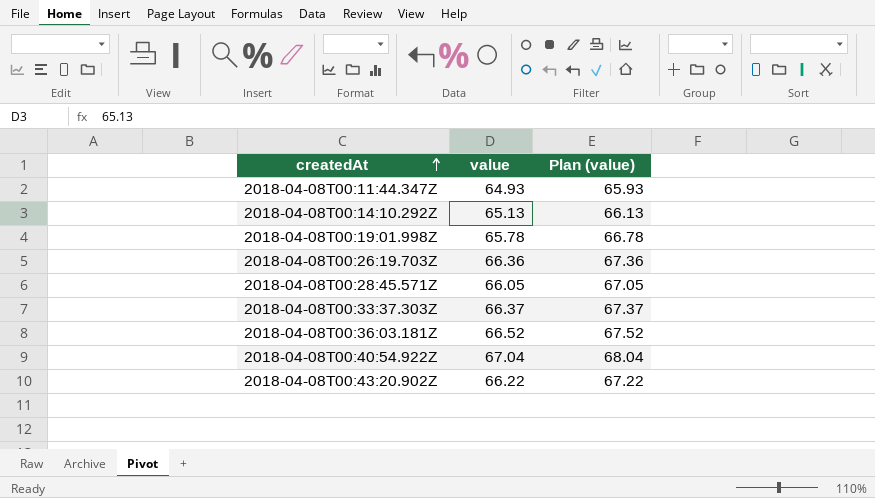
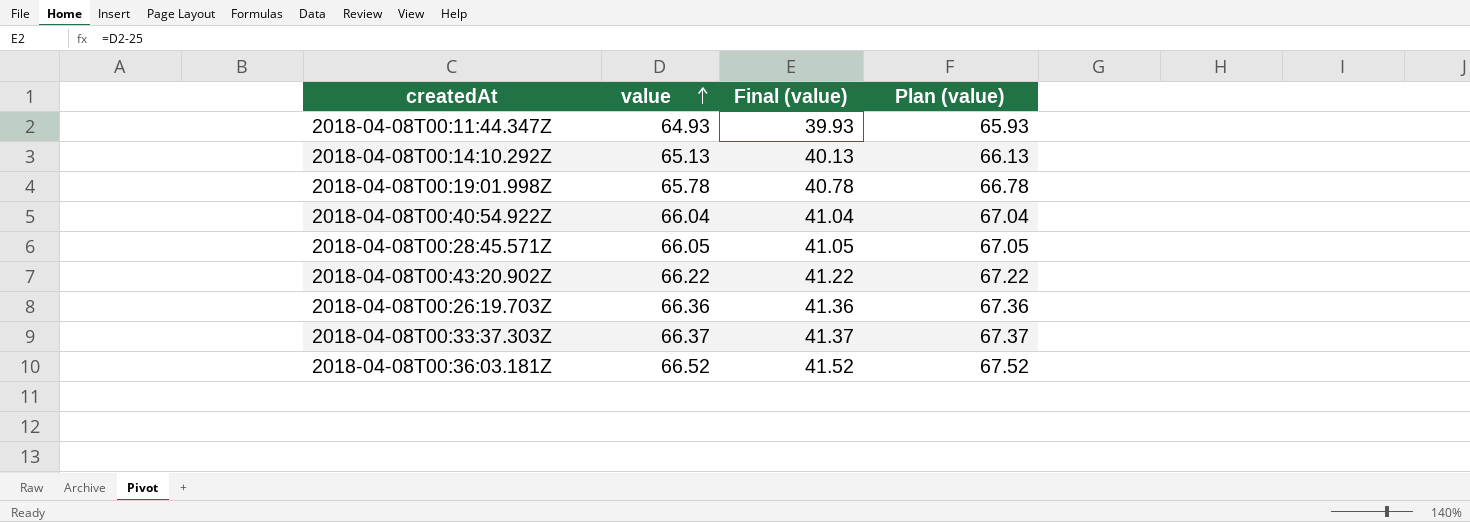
row order: createdAt ascending -> value ascending
column Final (value) | formula: none -> [value] - 25
2018-04-08T00:40:54.922Z | value: 67.04 -> 66.04
2018-04-08T00:40:54.922Z | Plan (value): 68.04 -> 67.04

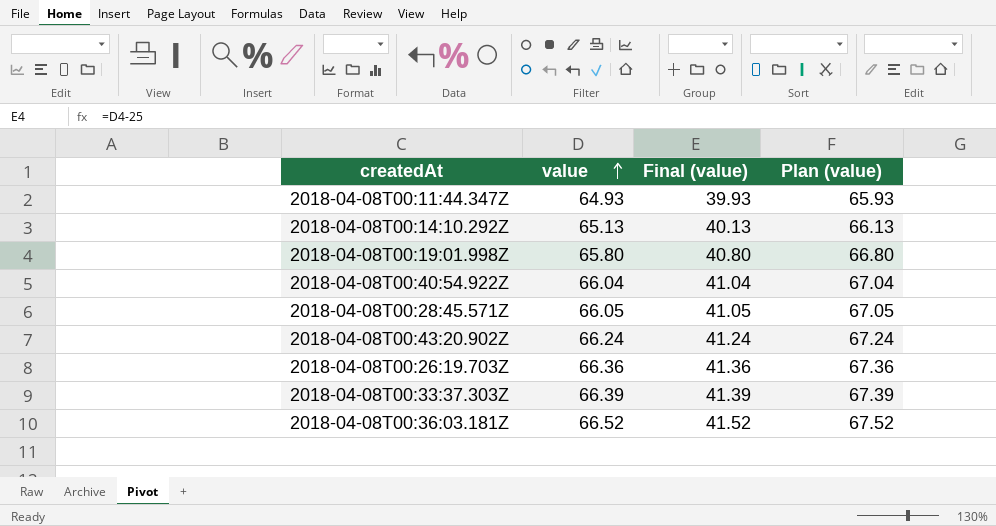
2018-04-08T00:19:01.998Z | value: 65.78 -> 65.80
2018-04-08T00:19:01.998Z | Final (value): 40.78 -> 40.80
2018-04-08T00:19:01.998Z | Plan (value): 66.78 -> 66.80
2018-04-08T00:43:20.902Z | value: 66.22 -> 66.24
2018-04-08T00:43:20.902Z | Final (value): 41.22 -> 41.24
2018-04-08T00:43:20.902Z | Plan (value): 67.22 -> 67.24
2018-04-08T00:33:37.303Z | value: 66.37 -> 66.39
2018-04-08T00:33:37.303Z | Final (value): 41.37 -> 41.39
2018-04-08T00:33:37.303Z | Plan (value): 67.37 -> 67.39

